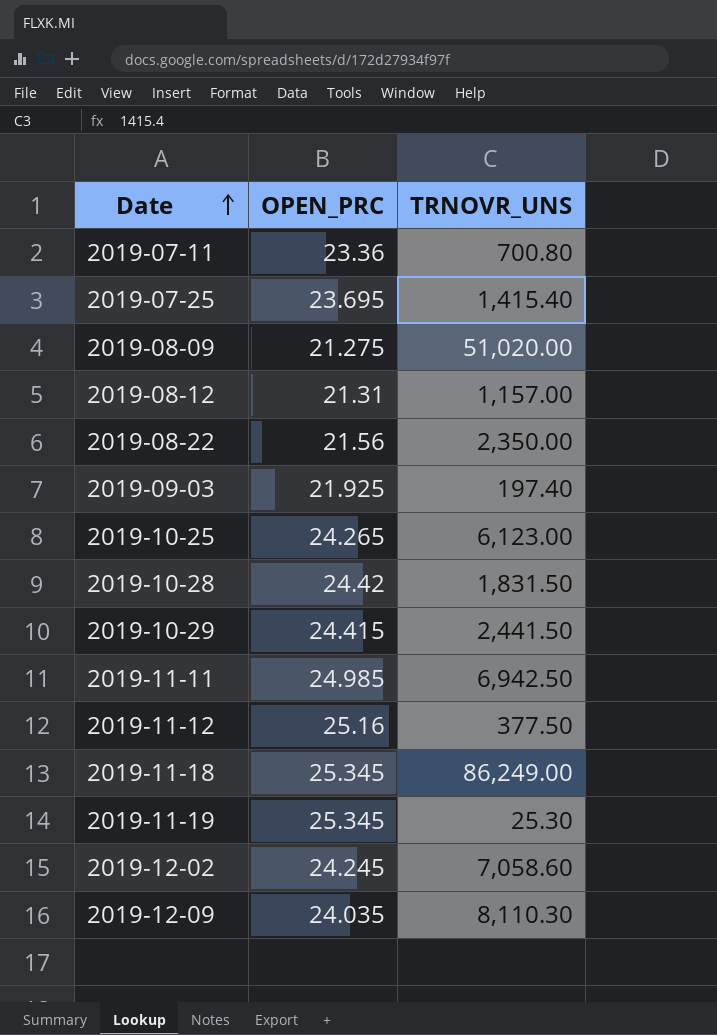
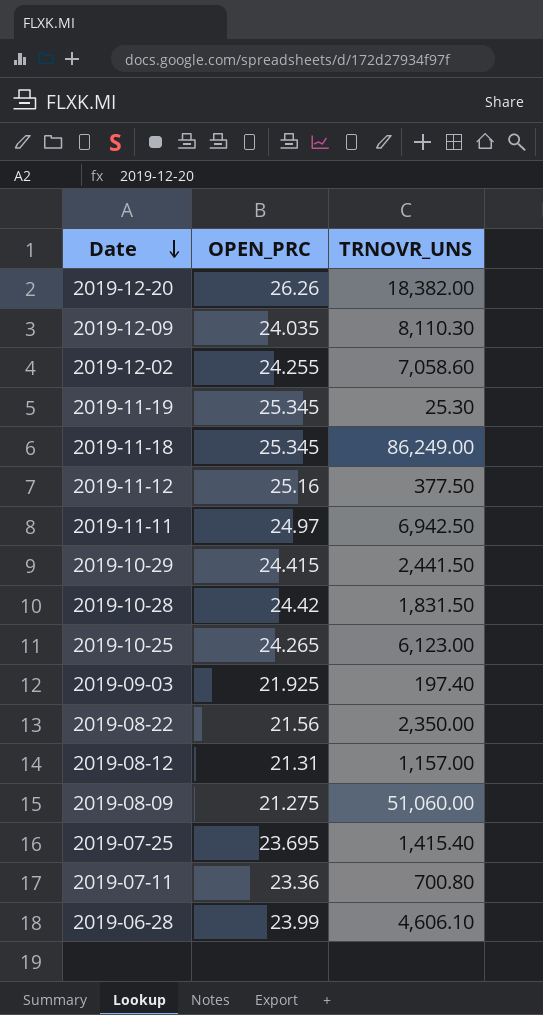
row order: Date ascending -> Date descending
row 2019-12-20: none -> 26.26 | 18,382.00
2019-12-02 | OPEN_PRC: 24.245 -> 24.255
2019-11-11 | OPEN_PRC: 24.985 -> 24.97
2019-08-09 | TRNOVR_UNS: 51,020.00 -> 51,060.00
row 2019-06-28: none -> 23.99 | 4,606.10

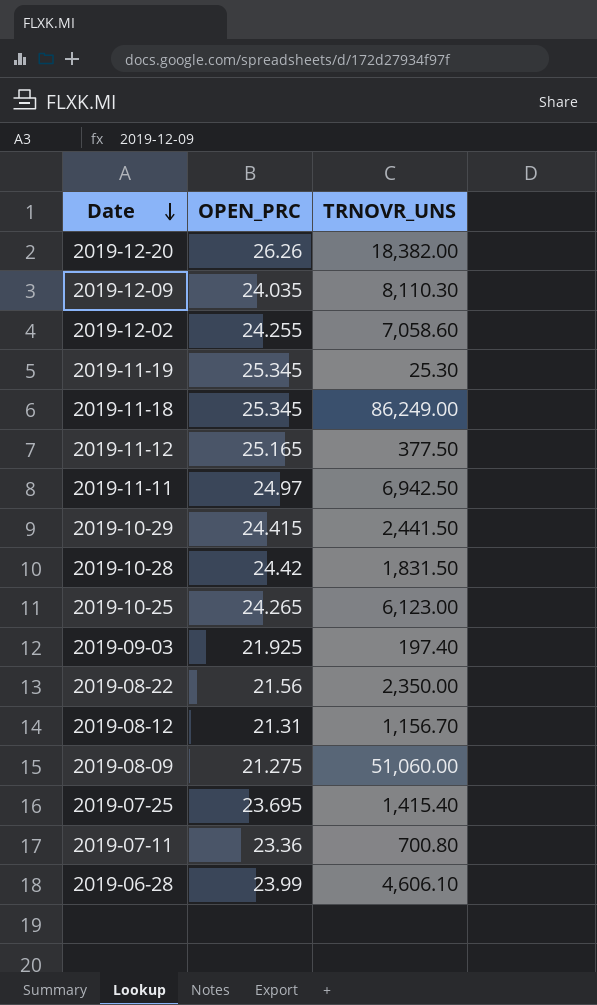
2019-11-12 | OPEN_PRC: 25.16 -> 25.165
2019-08-12 | TRNOVR_UNS: 1,157.00 -> 1,156.70

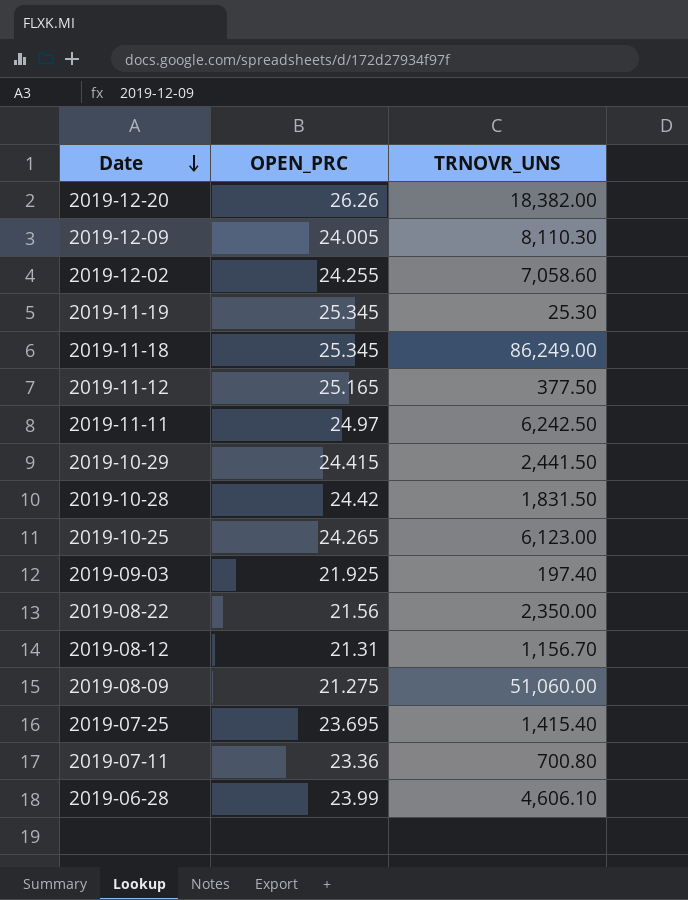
2019-12-09 | OPEN_PRC: 24.035 -> 24.005
2019-11-11 | TRNOVR_UNS: 6,942.50 -> 6,242.50

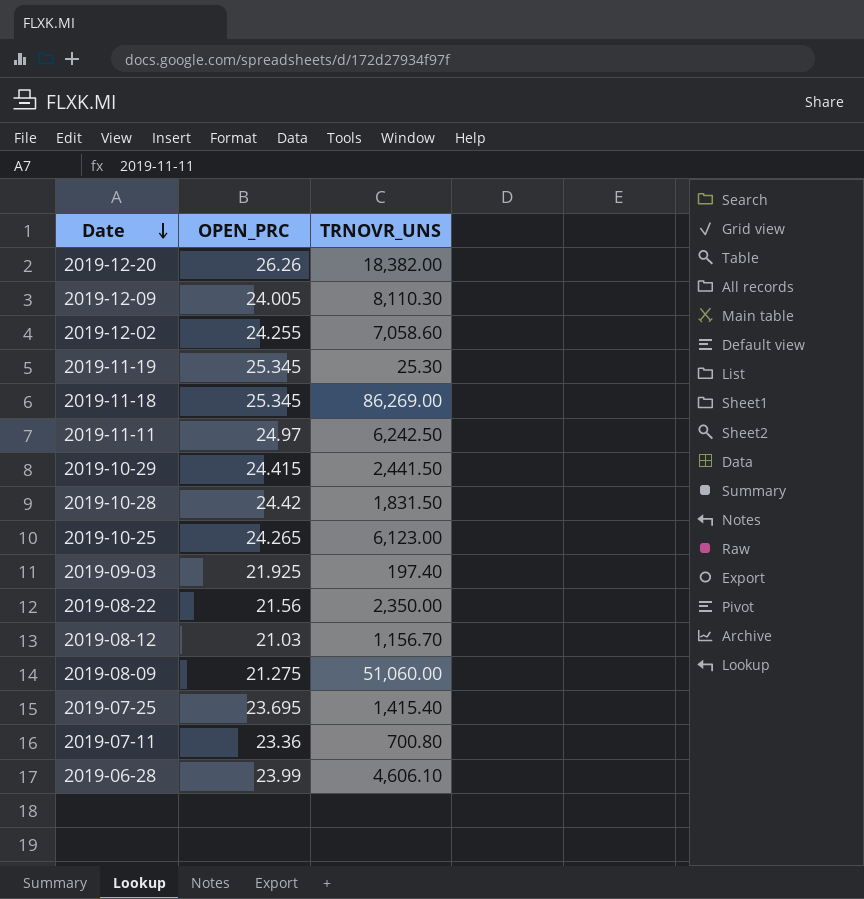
row 2019-11-12: 25.165 | 377.50 -> none
2019-11-18 | TRNOVR_UNS: 86,249.00 -> 86,269.00
2019-08-12 | OPEN_PRC: 21.31 -> 21.03

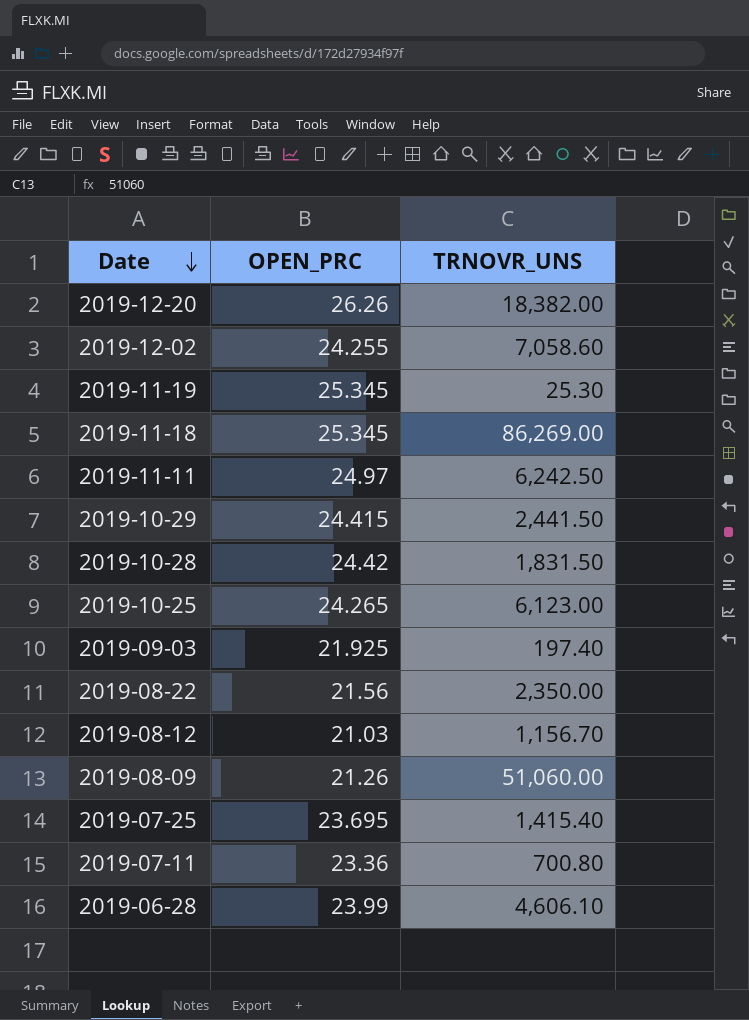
row 2019-12-09: 24.005 | 8,110.30 -> none
2019-08-09 | OPEN_PRC: 21.275 -> 21.26

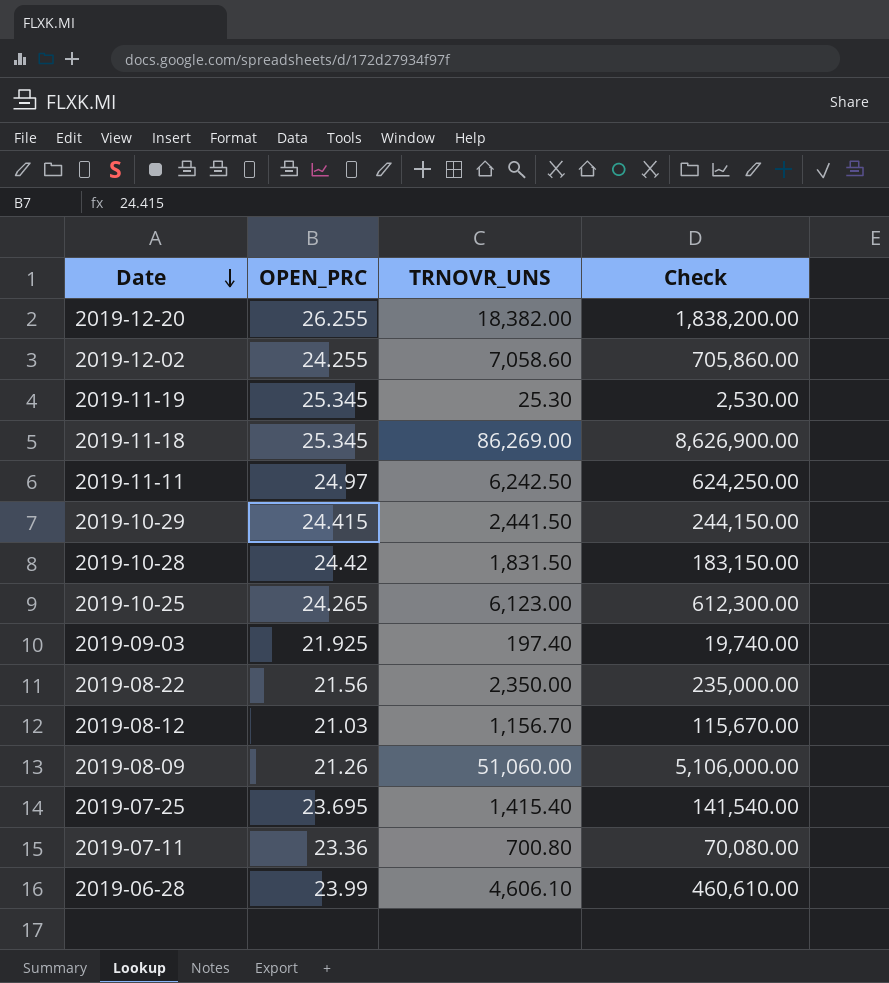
column Check | formula: none -> [TRNOVR_UNS] * 100
2019-12-20 | OPEN_PRC: 26.26 -> 26.255

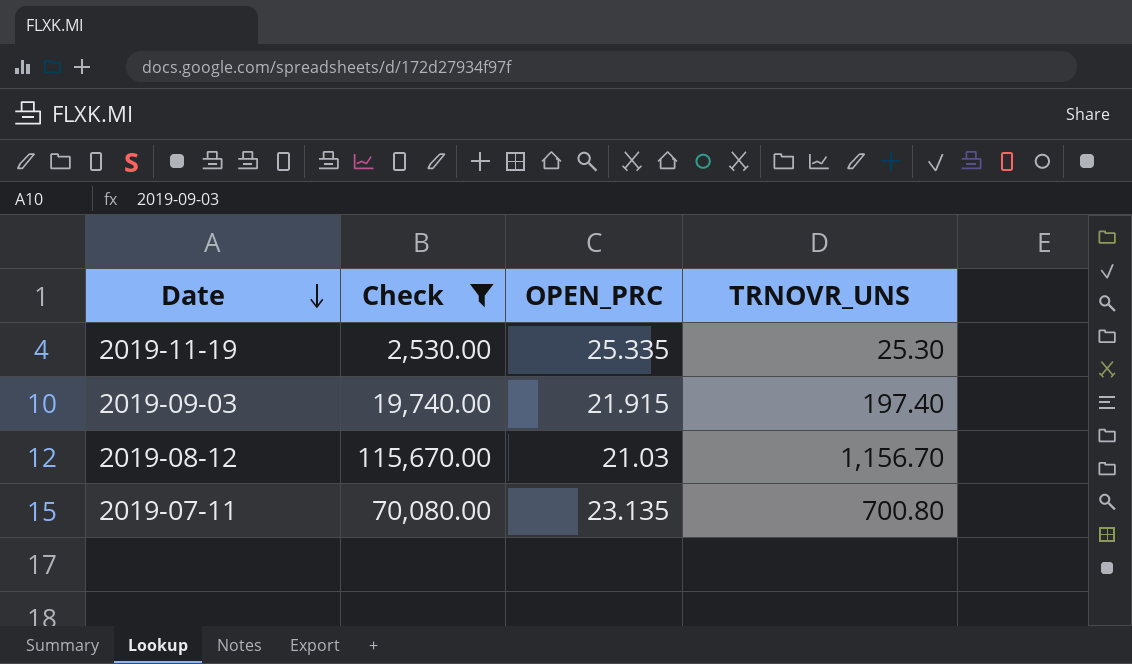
filter: none -> Check <= 115,670.00
column Check | position: 4 -> 2
2019-11-19 | OPEN_PRC: 25.345 -> 25.335
2019-09-03 | OPEN_PRC: 21.925 -> 21.915
2019-07-11 | OPEN_PRC: 23.36 -> 23.135

